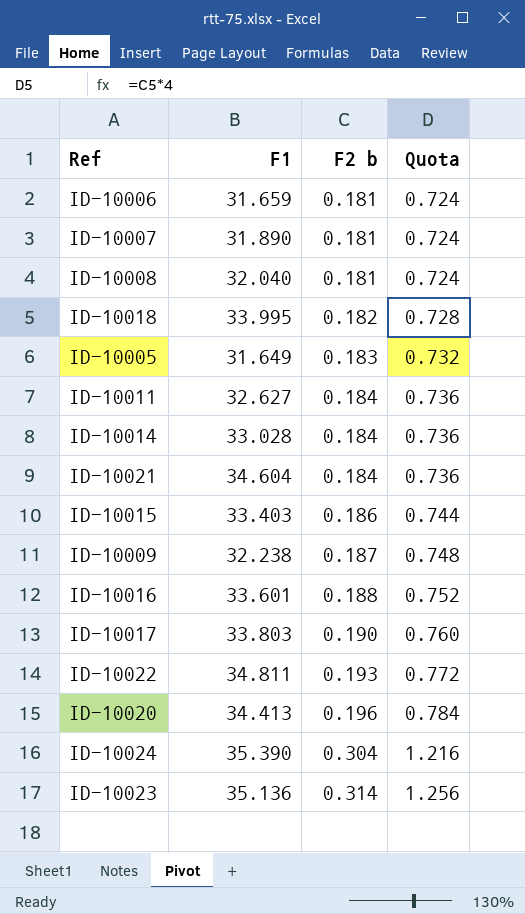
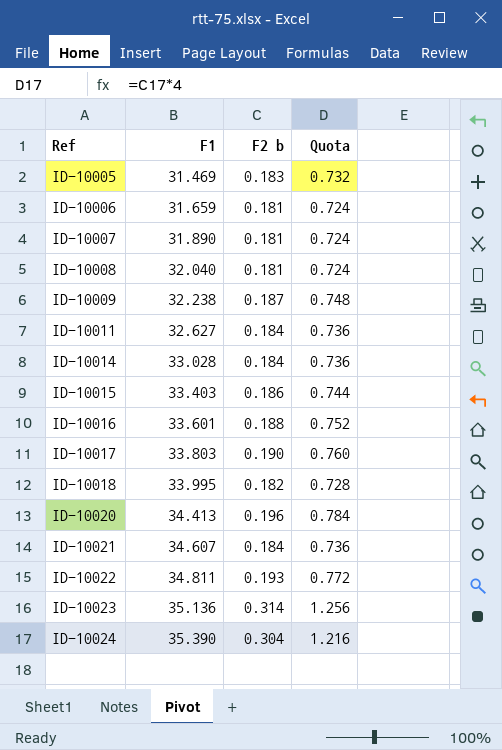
row order: F2 b ascending -> Ref ascending
ID-10005 | F1: 31.649 -> 31.469
ID-10021 | F1: 34.604 -> 34.607

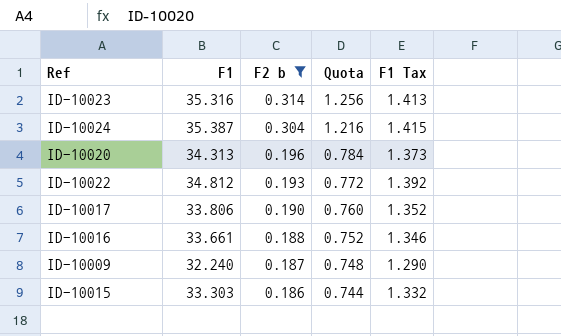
filter: none -> F2 b >= 0.186
row order: Ref ascending -> F2 b descending
column F1 Tax | formula: none -> [F1] * 0.04
ID-10023 | F1: 35.136 -> 35.316
ID-10024 | F1: 35.390 -> 35.387
ID-10020 | F1: 34.413 -> 34.313
ID-10022 | F1: 34.811 -> 34.812
ID-10017 | F1: 33.803 -> 33.806
ID-10016 | F1: 33.601 -> 33.661
ID-10009 | F1: 32.238 -> 32.240
ID-10015 | F1: 33.403 -> 33.303

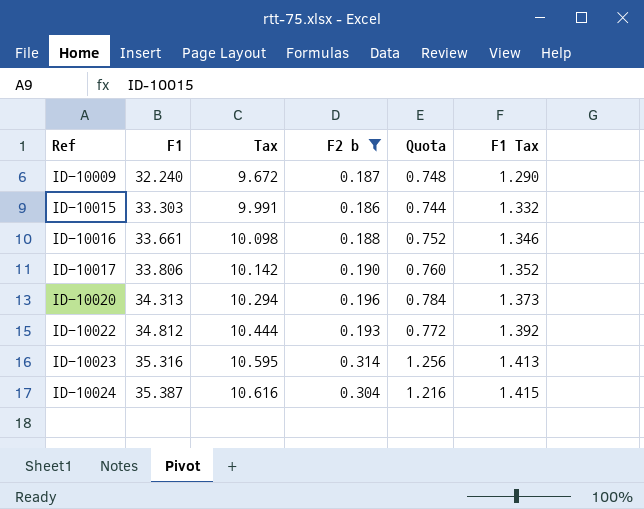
row order: F2 b descending -> Ref ascending
column Tax | formula: none -> [F1] * 0.3

